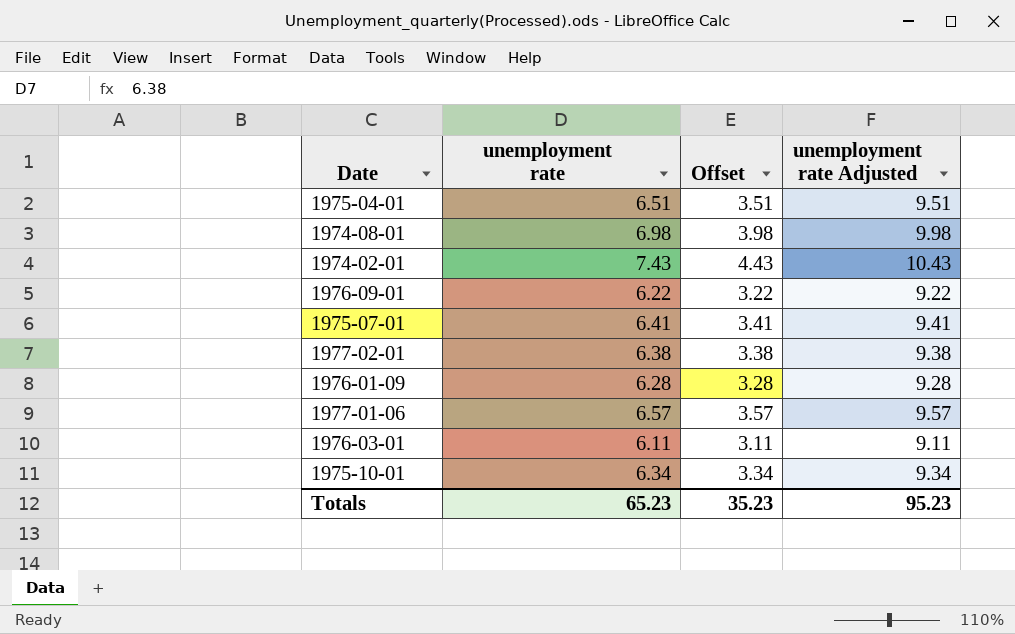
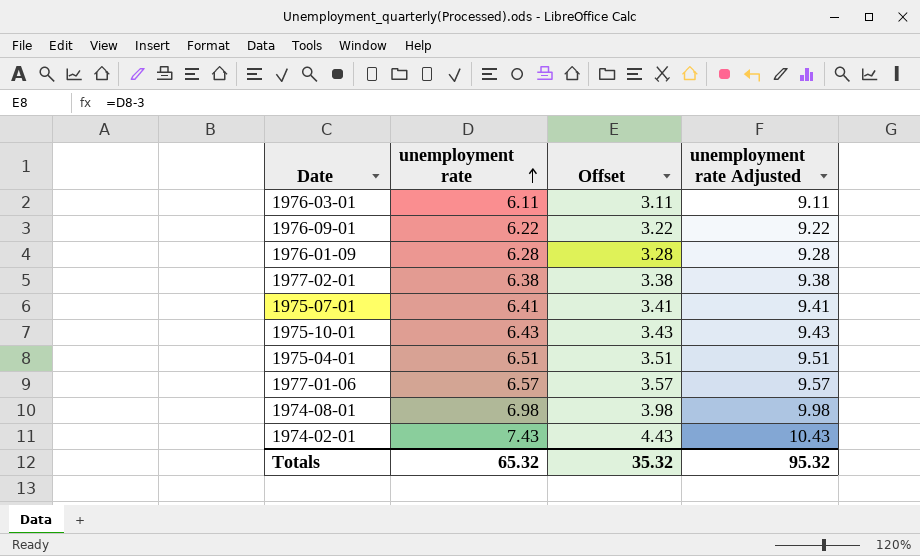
row order: none -> unemployment rate ascending
1975-10-01 | unemployment rate: 6.34 -> 6.43
1975-10-01 | Offset: 3.34 -> 3.43
1975-10-01 | unemployment rate Adjusted: 9.34 -> 9.43
Totals | unemployment rate: 65.23 -> 65.32
Totals | Offset: 35.23 -> 35.32
Totals | unemployment rate Adjusted: 95.23 -> 95.32

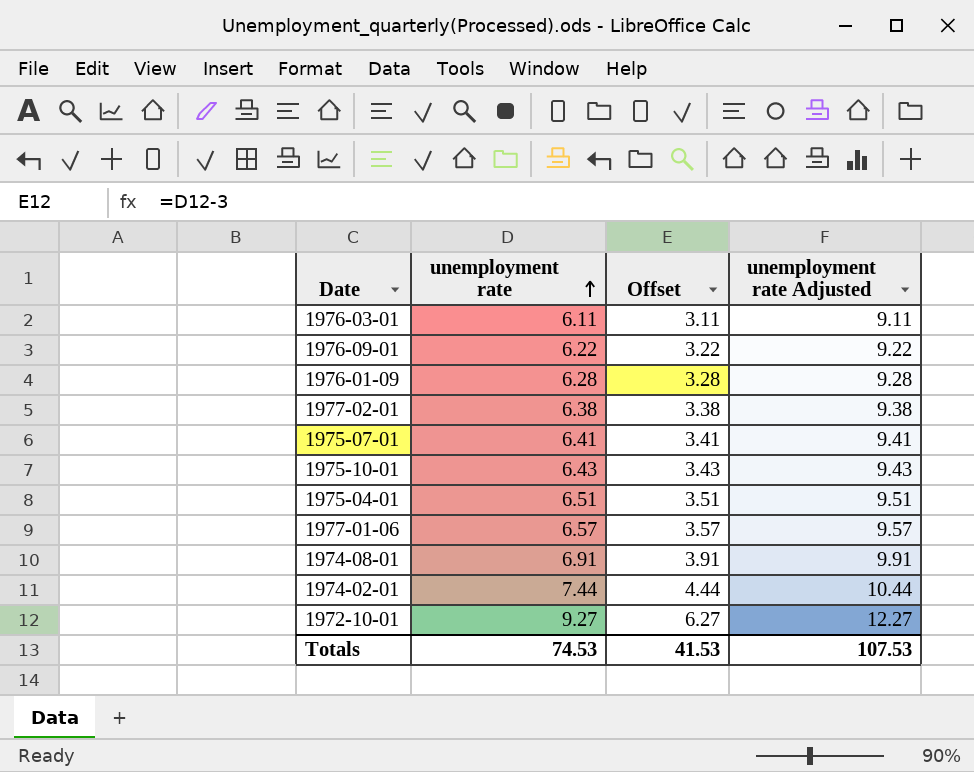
1974-08-01 | unemployment rate: 6.98 -> 6.91
1974-08-01 | Offset: 3.98 -> 3.91
1974-08-01 | unemployment rate Adjusted: 9.98 -> 9.91
1974-02-01 | unemployment rate: 7.43 -> 7.44
1974-02-01 | Offset: 4.43 -> 4.44
1974-02-01 | unemployment rate Adjusted: 10.43 -> 10.44
row 1972-10-01: none -> 9.27 | 6.27 | 12.27
Totals | unemployment rate: 65.32 -> 74.53
Totals | Offset: 35.32 -> 41.53
Totals | unemployment rate Adjusted: 95.32 -> 107.53

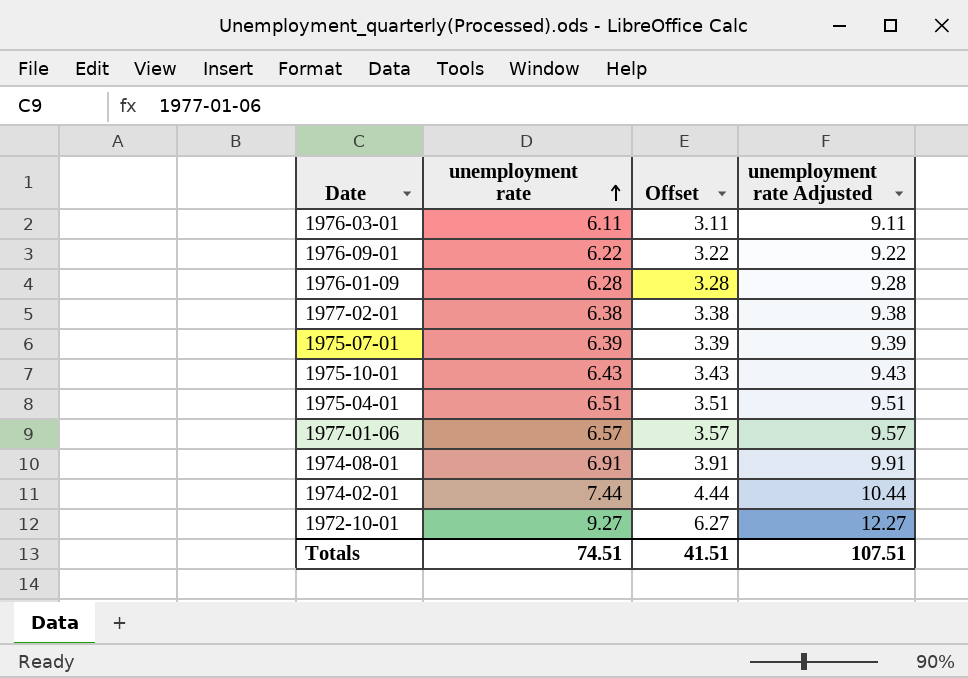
1975-07-01 | unemployment rate: 6.41 -> 6.39
1975-07-01 | Offset: 3.41 -> 3.39
1975-07-01 | unemployment rate Adjusted: 9.41 -> 9.39
Totals | unemployment rate: 74.53 -> 74.51
Totals | Offset: 41.53 -> 41.51
Totals | unemployment rate Adjusted: 107.53 -> 107.51

